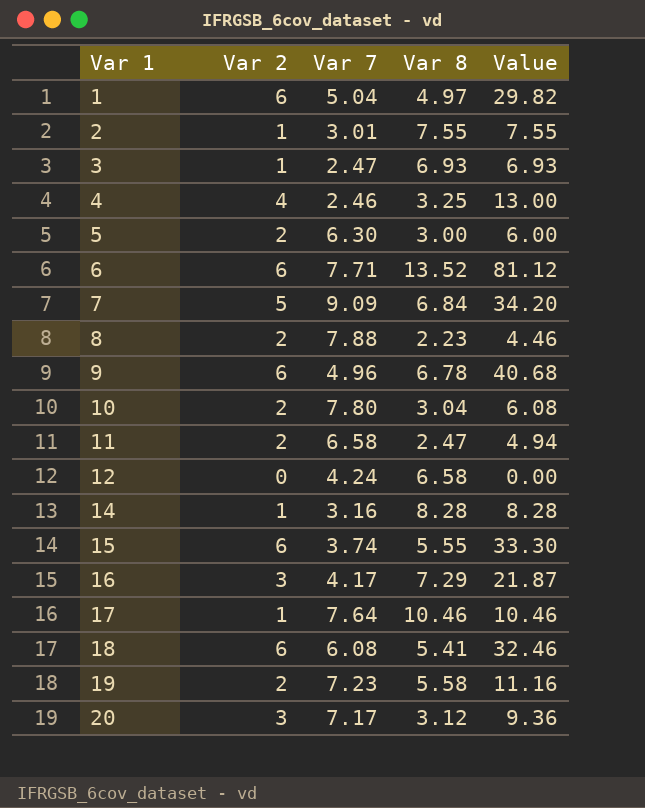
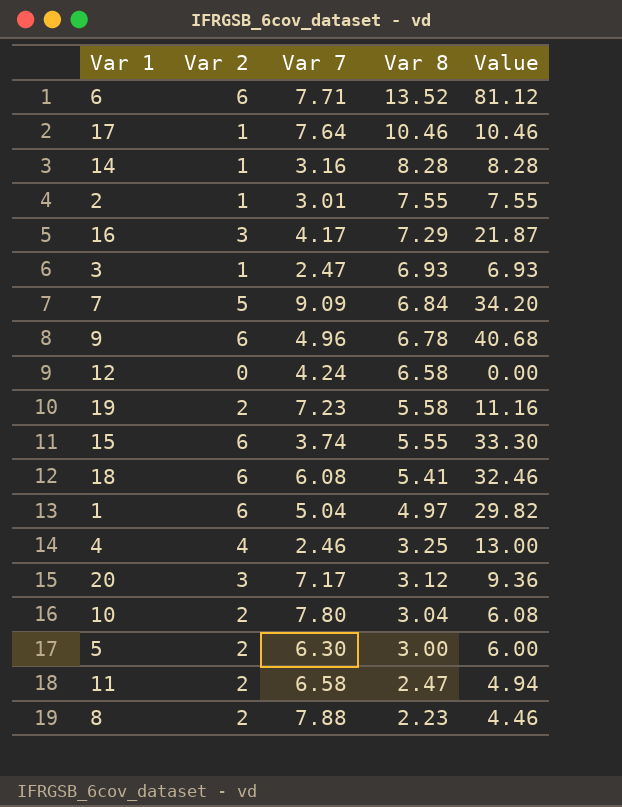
row order: Var 1 ascending -> Var 8 descending

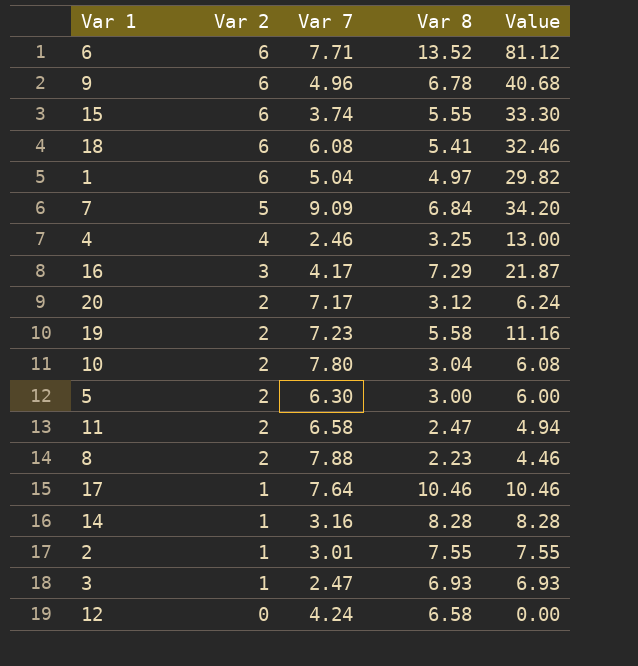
row order: Var 8 descending -> Var 2 descending
20 | Var 2: 3 -> 2
20 | Value: 9.36 -> 6.24

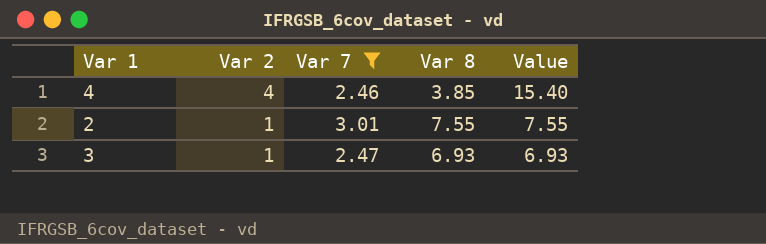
filter: none -> Var 7 <= 3.01
4 | Var 8: 3.25 -> 3.85
4 | Value: 13.00 -> 15.40

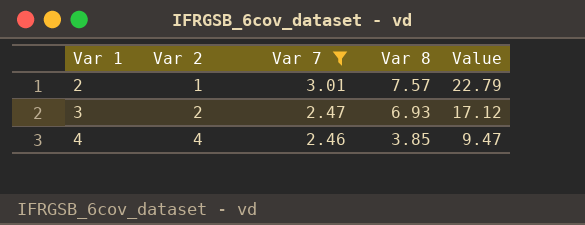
row order: Var 2 descending -> Var 1 ascending
column Value | formula: [Var 2] * [Var 8] -> [Var 7] * [Var 8]
2 | Var 8: 7.55 -> 7.57
3 | Var 2: 1 -> 2

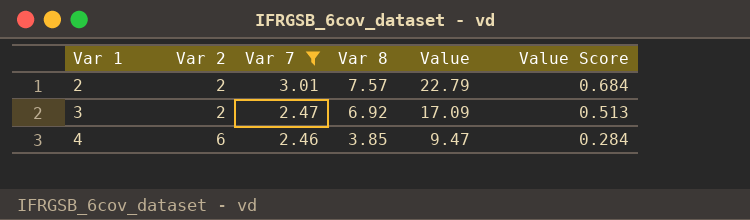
column Value Score | formula: none -> [Value] * 0.03
2 | Var 2: 1 -> 2
3 | Var 8: 6.93 -> 6.92
3 | Value: 17.12 -> 17.09
4 | Var 2: 4 -> 6

